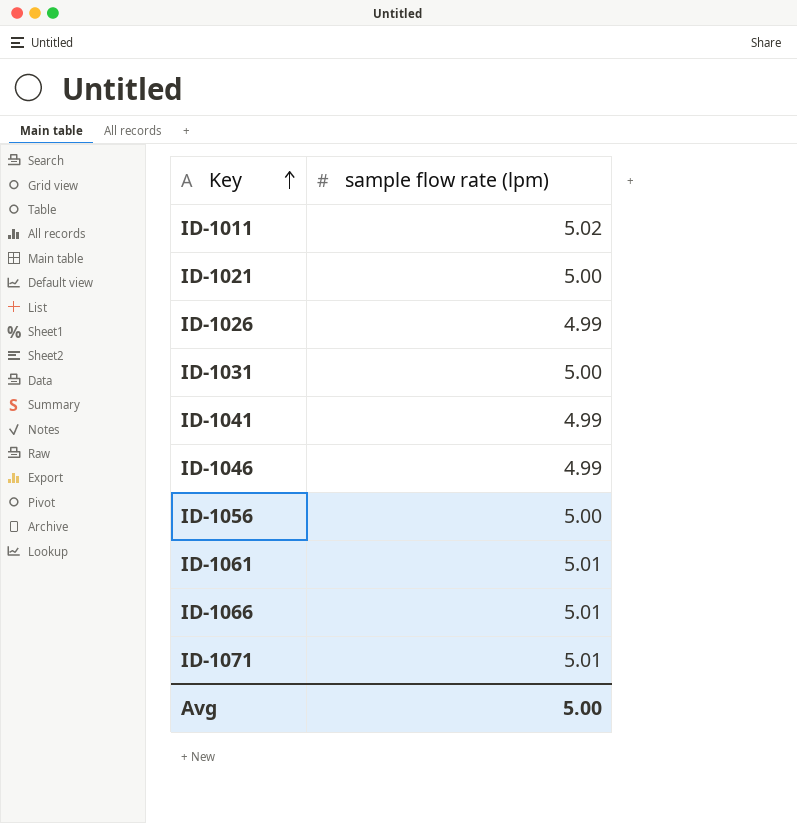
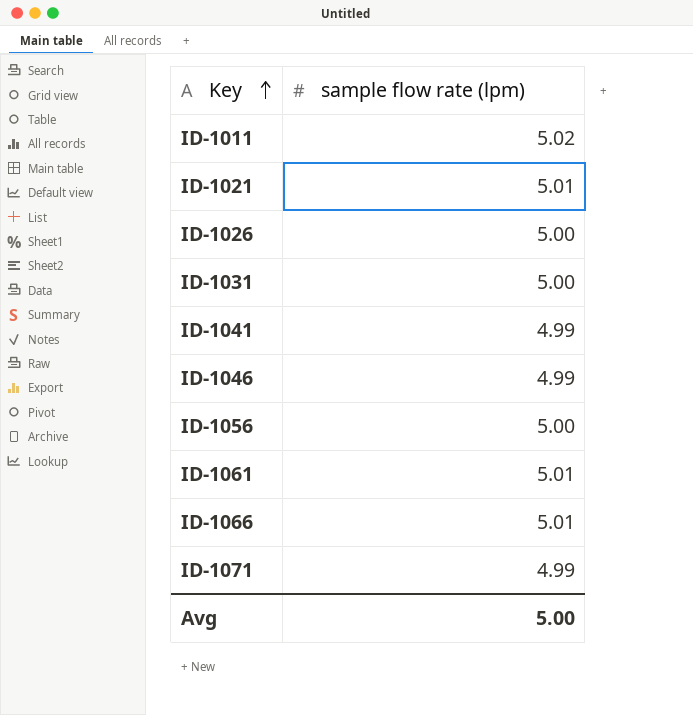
ID-1021 | sample flow rate (lpm): 5.00 -> 5.01
ID-1026 | sample flow rate (lpm): 4.99 -> 5.00
ID-1071 | sample flow rate (lpm): 5.01 -> 4.99

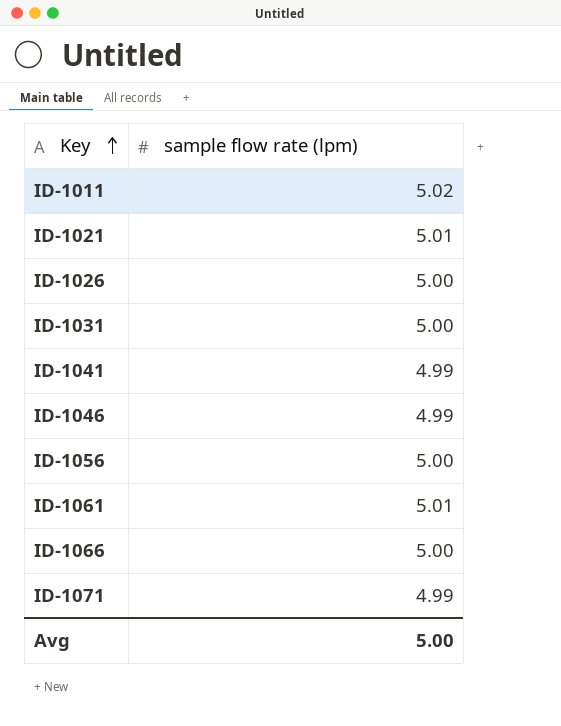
ID-1066 | sample flow rate (lpm): 5.01 -> 5.00

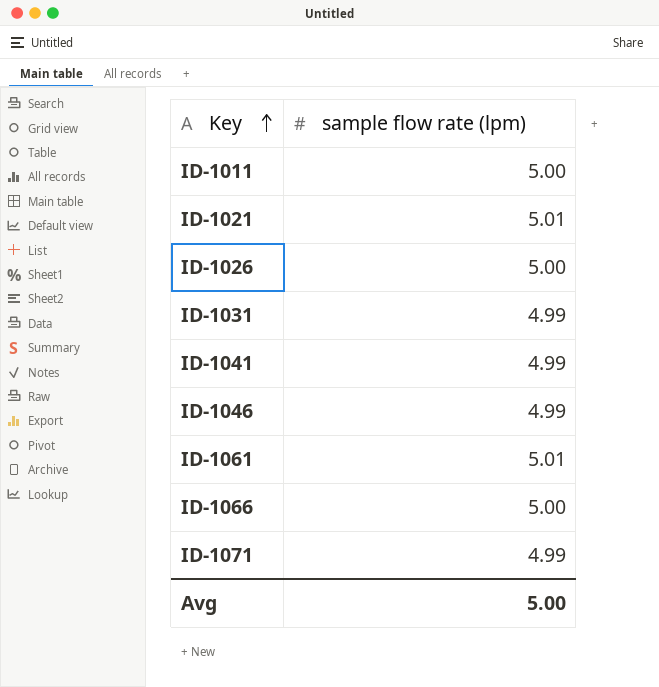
row ID-1056: 5.00 -> none
ID-1011 | sample flow rate (lpm): 5.02 -> 5.00
ID-1031 | sample flow rate (lpm): 5.00 -> 4.99

